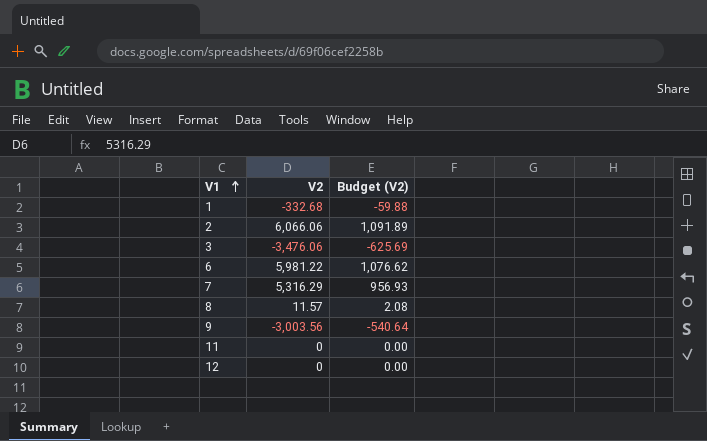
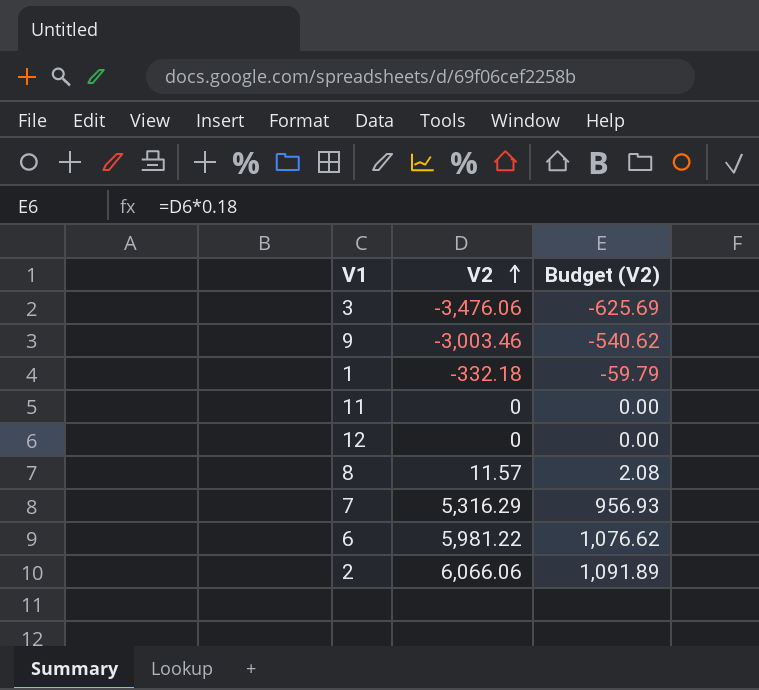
row order: V1 ascending -> V2 ascending
9 | V2: -3,003.56 -> -3,003.46
9 | Budget (V2): -540.64 -> -540.62
1 | V2: -332.68 -> -332.18
1 | Budget (V2): -59.88 -> -59.79

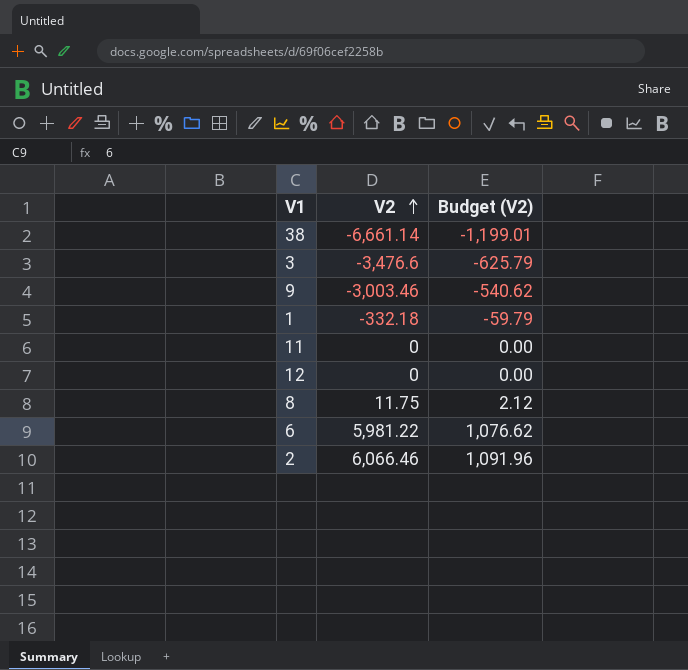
row 7: 5,316.29 | 956.93 -> none
row 38: none -> -6,661.14 | -1,199.01
3 | V2: -3,476.06 -> -3,476.6
3 | Budget (V2): -625.69 -> -625.79
8 | V2: 11.57 -> 11.75
8 | Budget (V2): 2.08 -> 2.12
2 | V2: 6,066.06 -> 6,066.46
2 | Budget (V2): 1,091.89 -> 1,091.96

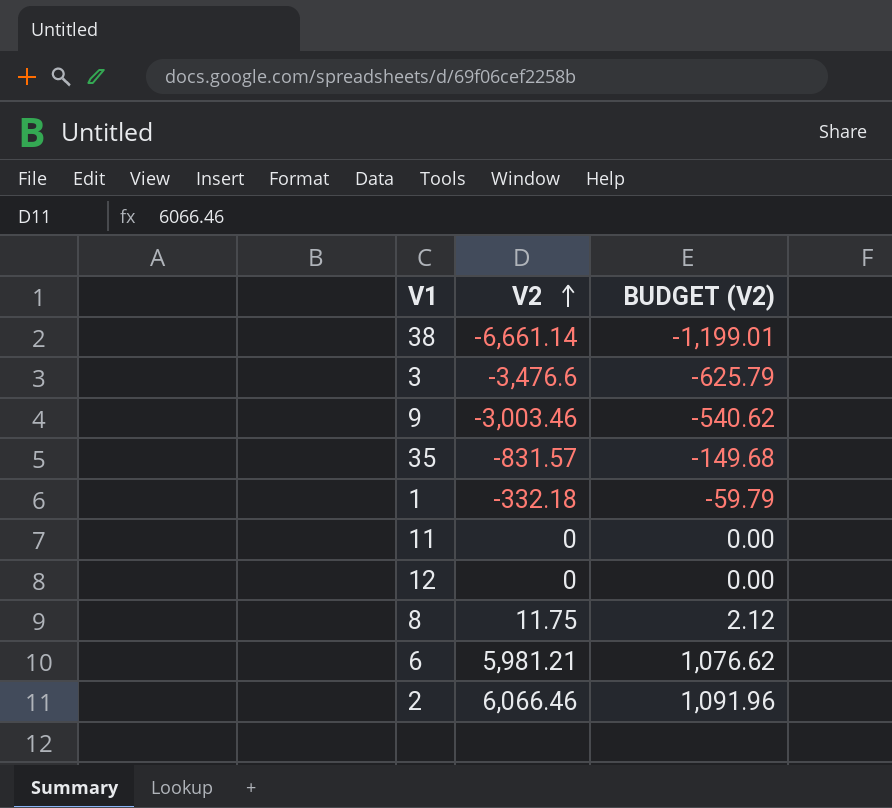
column name: Budget (V2) -> BUDGET (V2)
row 35: none -> -831.57 | -149.68
6 | V2: 5,981.22 -> 5,981.21

